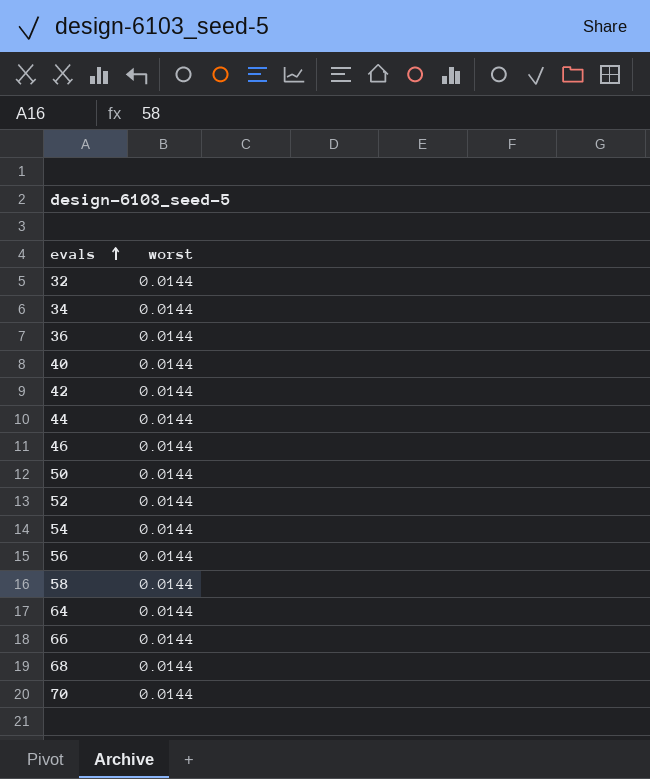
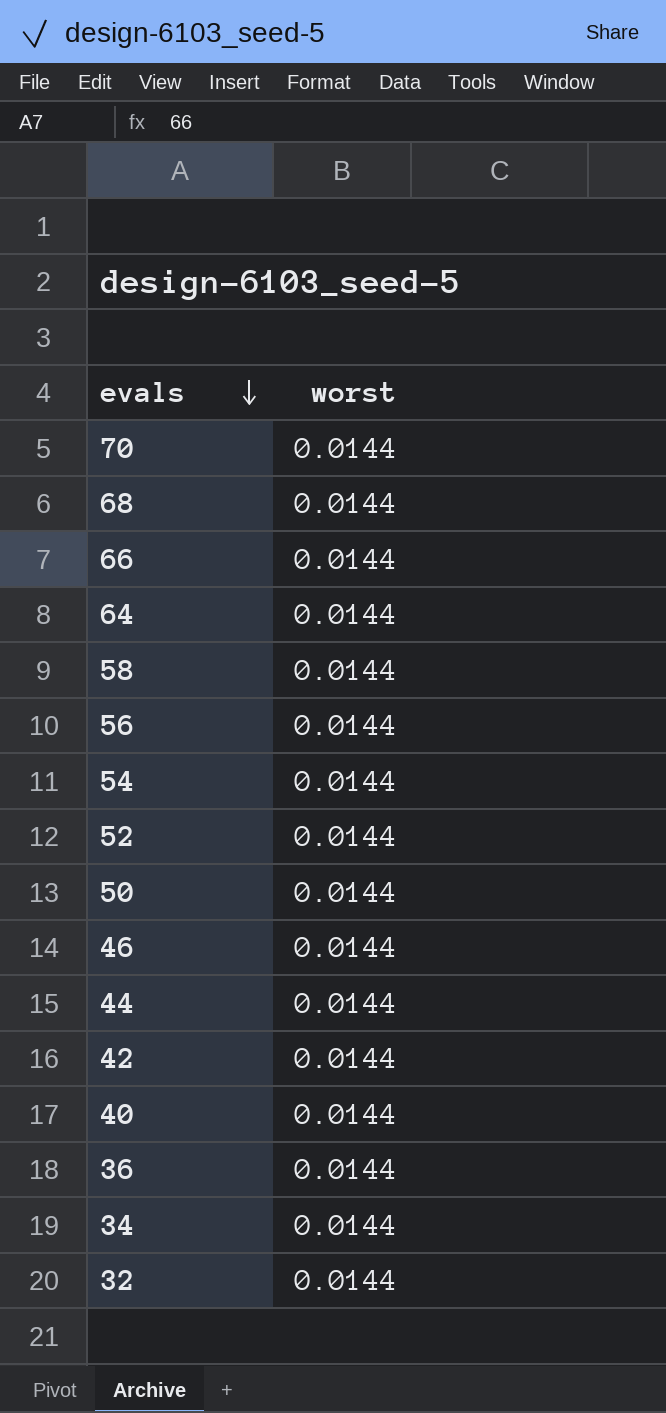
row order: evals ascending -> evals descending

